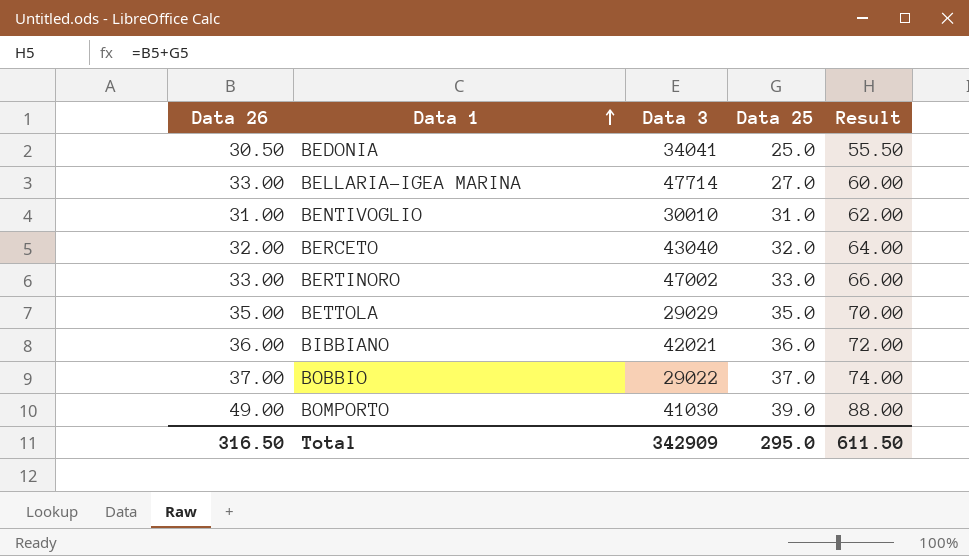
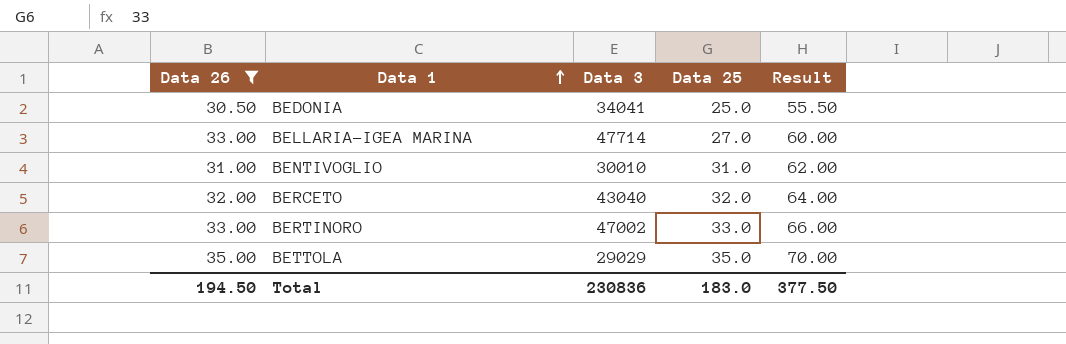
filter: none -> Data 26 <= 35.00
Total | Data 26: 316.50 -> 194.50
Total | Data 3: 342909 -> 230836
Total | Data 25: 295.0 -> 183.0
Total | Result: 611.50 -> 377.50

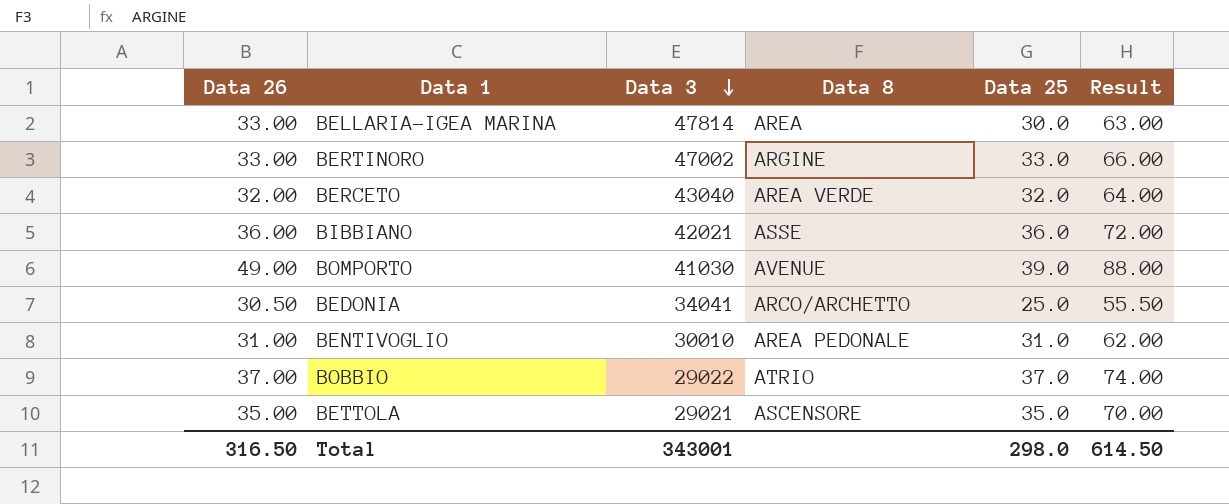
filter: Data 26 <= 35.00 -> none
row order: Data 1 ascending -> Data 3 descending
column Data 8 | position: none -> 4
BELLARIA-IGEA MARINA | Data 3: 47714 -> 47814
BELLARIA-IGEA MARINA | Data 25: 27.0 -> 30.0
BELLARIA-IGEA MARINA | Result: 60.00 -> 63.00
BETTOLA | Data 3: 29029 -> 29021
Total | Data 26: 194.50 -> 316.50
Total | Data 3: 230836 -> 343001
Total | Data 25: 183.0 -> 298.0
Total | Result: 377.50 -> 614.50

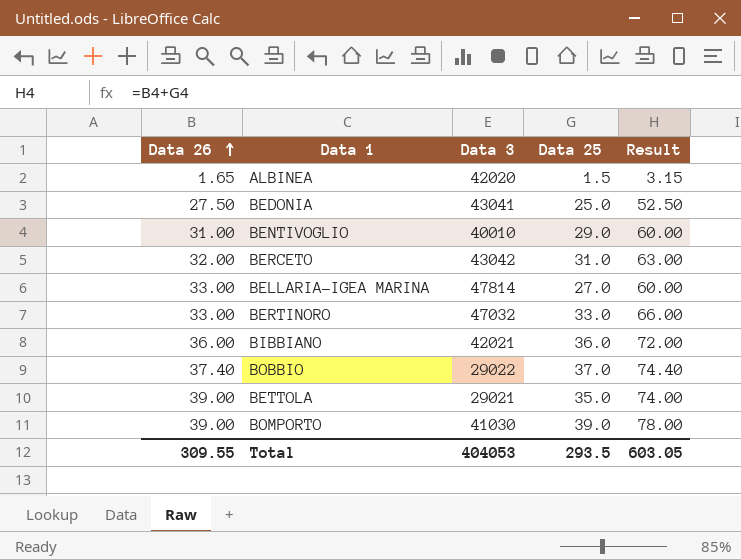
row order: Data 3 descending -> Data 26 ascending
column Data 8 | position: 4 -> none
row ALBINEA: none -> 1.65 | 42020 | 1.5 | 3.15
BEDONIA | Data 26: 30.50 -> 27.50
BEDONIA | Data 3: 34041 -> 43041
BEDONIA | Result: 55.50 -> 52.50
BENTIVOGLIO | Data 3: 30010 -> 40010
BENTIVOGLIO | Data 25: 31.0 -> 29.0
BENTIVOGLIO | Result: 62.00 -> 60.00
BERCETO | Data 3: 43040 -> 43042
BERCETO | Data 25: 32.0 -> 31.0
BERCETO | Result: 64.00 -> 63.00
BELLARIA-IGEA MARINA | Data 25: 30.0 -> 27.0
BELLARIA-IGEA MARINA | Result: 63.00 -> 60.00
BERTINORO | Data 3: 47002 -> 47032
BOBBIO | Data 26: 37.00 -> 37.40
BOBBIO | Result: 74.00 -> 74.40
BETTOLA | Data 26: 35.00 -> 39.00
BETTOLA | Result: 70.00 -> 74.00
BOMPORTO | Data 26: 49.00 -> 39.00
BOMPORTO | Result: 88.00 -> 78.00
Total | Data 26: 316.50 -> 309.55
Total | Data 3: 343001 -> 404053
Total | Data 25: 298.0 -> 293.5
Total | Result: 614.50 -> 603.05

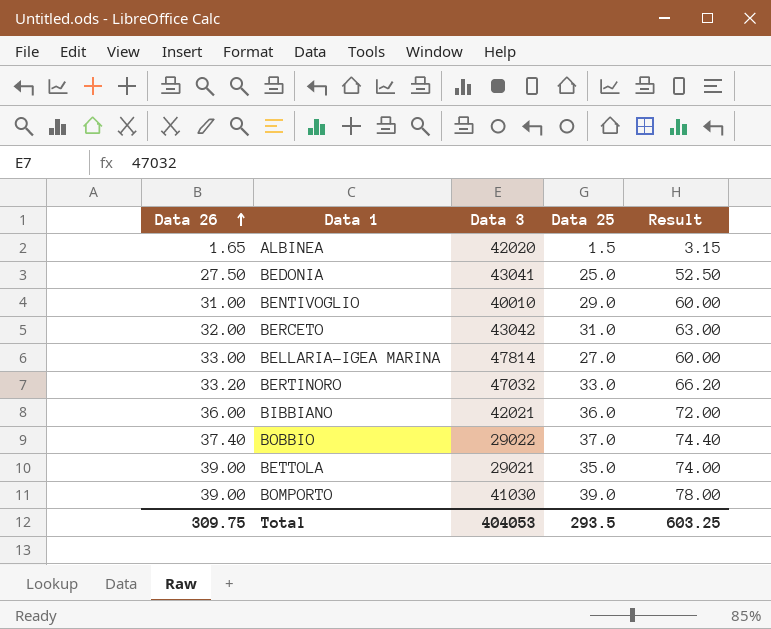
BERTINORO | Data 26: 33.00 -> 33.20
BERTINORO | Result: 66.00 -> 66.20
Total | Data 26: 309.55 -> 309.75
Total | Result: 603.05 -> 603.25

